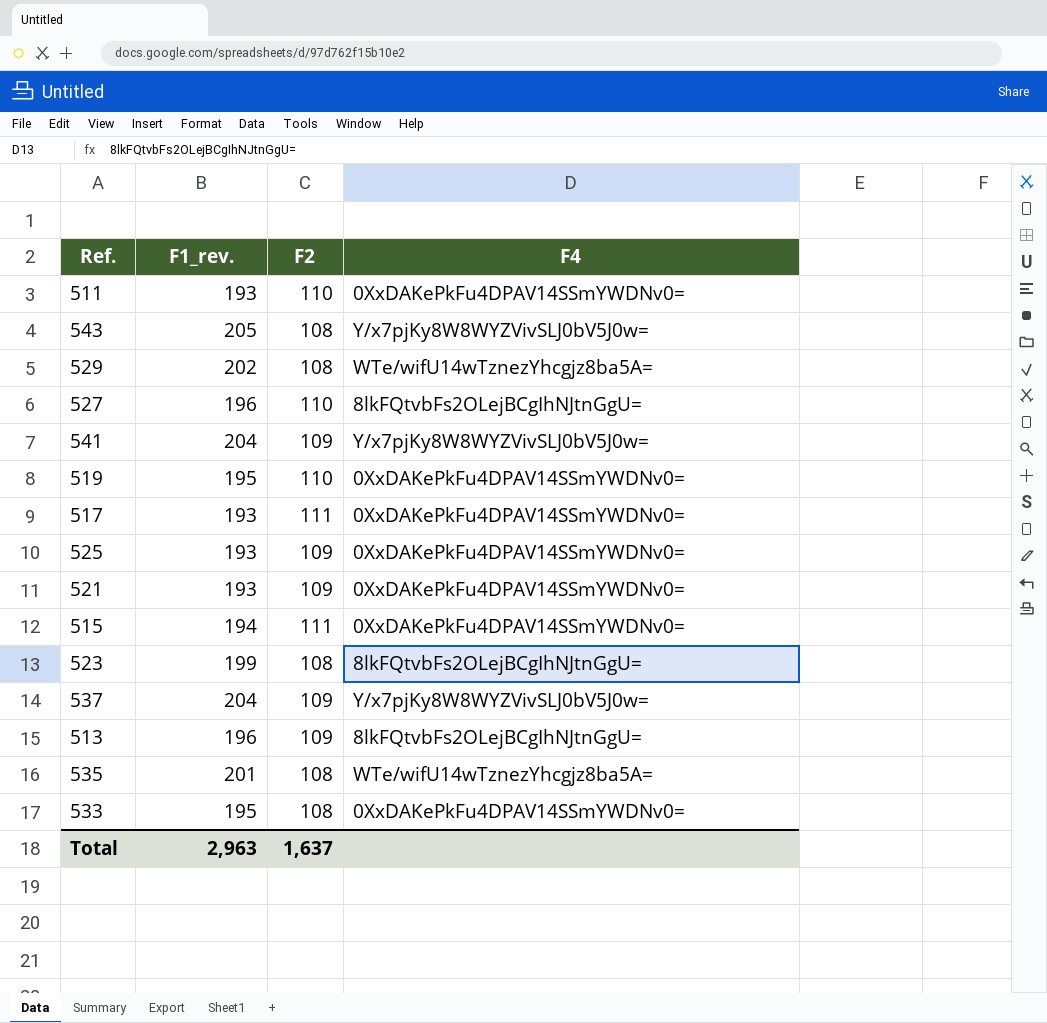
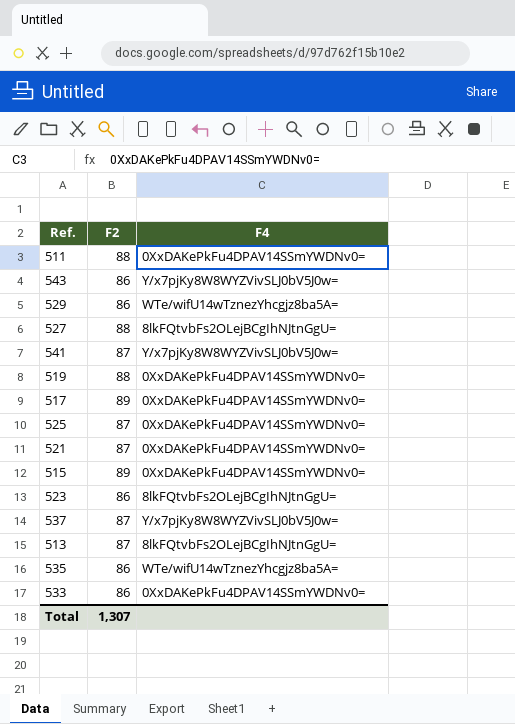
column F1_rev. | position: 2 -> none
511 | F2: 110 -> 88
543 | F2: 108 -> 86
529 | F2: 108 -> 86
527 | F2: 110 -> 88
541 | F2: 109 -> 87
519 | F2: 110 -> 88
517 | F2: 111 -> 89
525 | F2: 109 -> 87
521 | F2: 109 -> 87
515 | F2: 111 -> 89
523 | F2: 108 -> 86
537 | F2: 109 -> 87
513 | F2: 109 -> 87
535 | F2: 108 -> 86
533 | F2: 108 -> 86
Total | F2: 1,637 -> 1,307

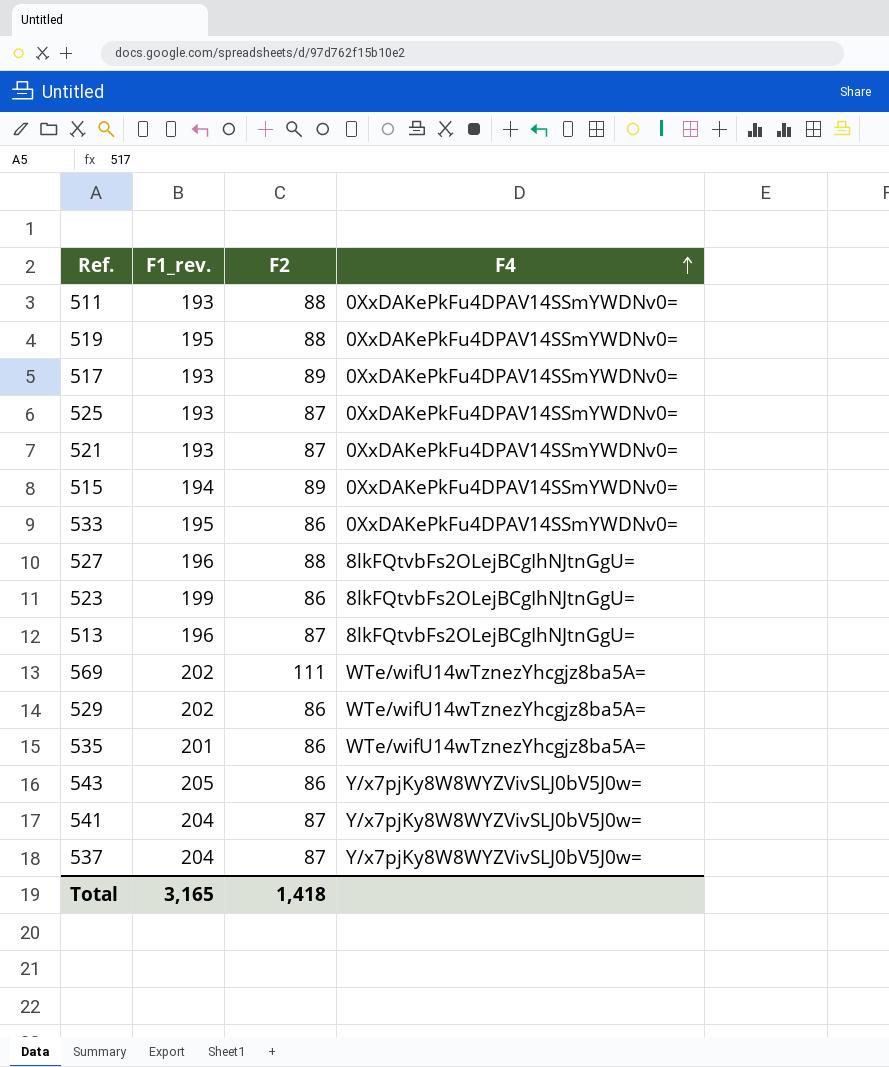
row order: none -> F4 ascending
column F1_rev. | position: none -> 2
row 569: none -> 202 | 111 | WTe/wifU14wTznezYhcgjz8ba5A=
Total | F2: 1,307 -> 1,418

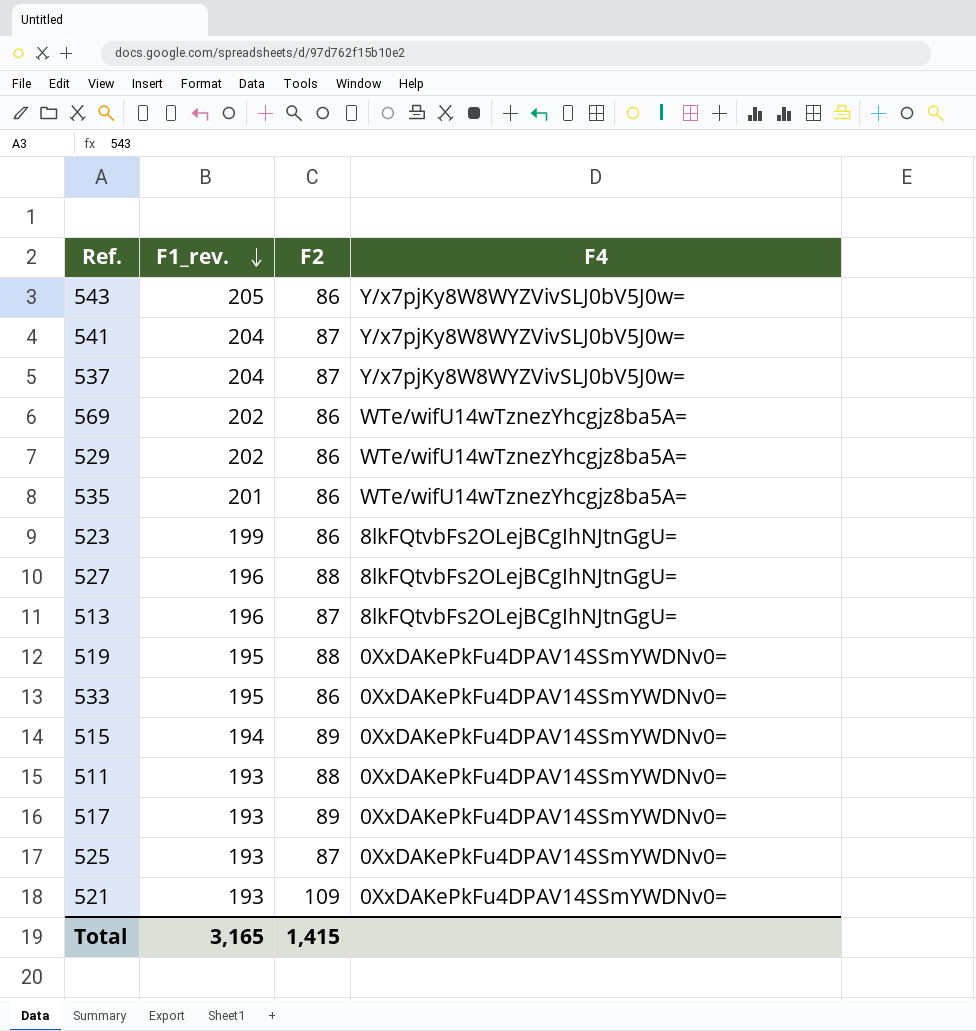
row order: F4 ascending -> F1_rev. descending
569 | F2: 111 -> 86
521 | F2: 87 -> 109
Total | F2: 1,418 -> 1,415

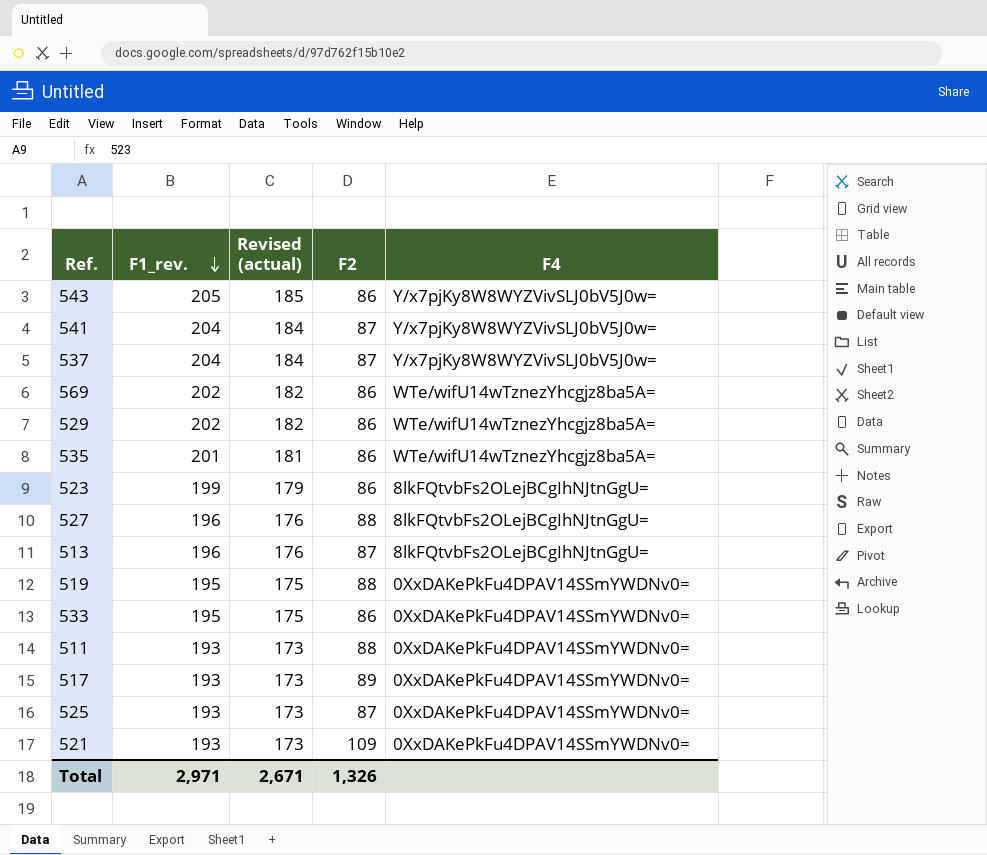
column Revised (actual) | formula: none -> [F1_rev.] - 20
row 515: 194 | 89 | 0XxDAKePkFu4DPAV14SSmYWDNv0= -> none
Total | F1_rev.: 3,165 -> 2,971
Total | F2: 1,415 -> 1,326

